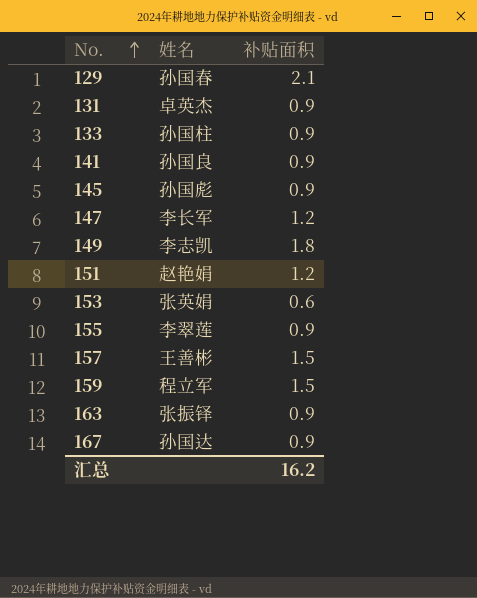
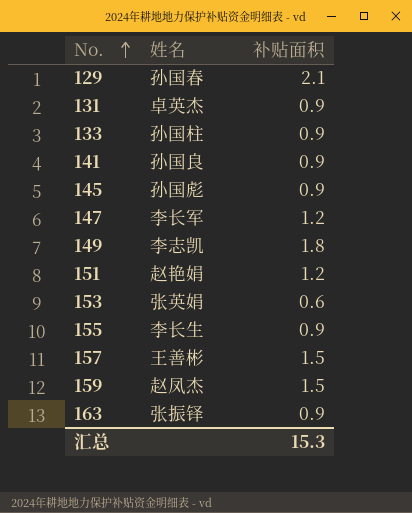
row 167: 孙国达 | 0.9 -> none
155 | 姓名: 李翠莲 -> 李长生
159 | 姓名: 程立军 -> 赵凤杰
汇总 | 补贴面积: 16.2 -> 15.3

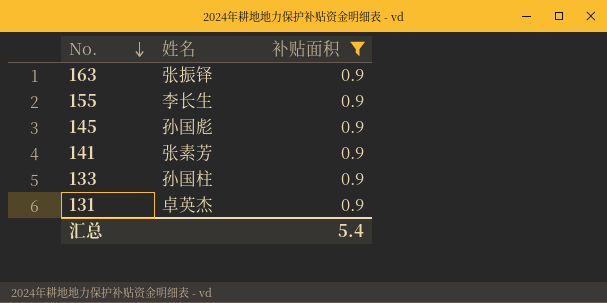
filter: none -> 补贴面积 = 0.9
row order: No. ascending -> No. descending
141 | 姓名: 孙国良 -> 张素芳
汇总 | 补贴面积: 15.3 -> 5.4

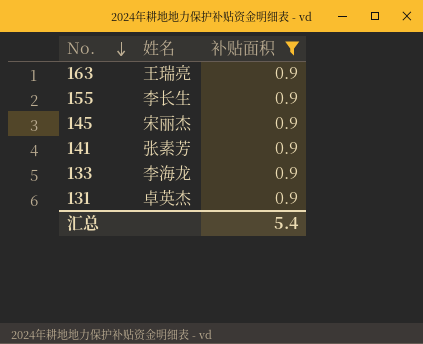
163 | 姓名: 张振铎 -> 王瑞亮
145 | 姓名: 孙国彪 -> 宋丽杰
133 | 姓名: 孙国柱 -> 李海龙

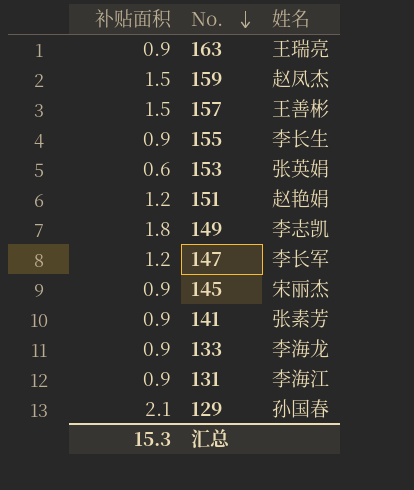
filter: 补贴面积 = 0.9 -> none
column 补贴面积 | position: 3 -> 1
131 | 姓名: 卓英杰 -> 李海江
汇总 | 补贴面积: 5.4 -> 15.3

